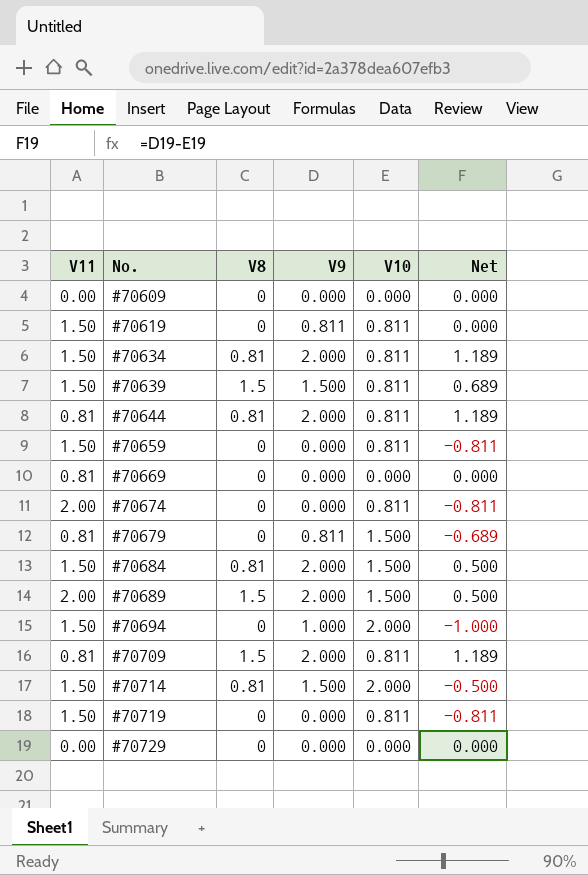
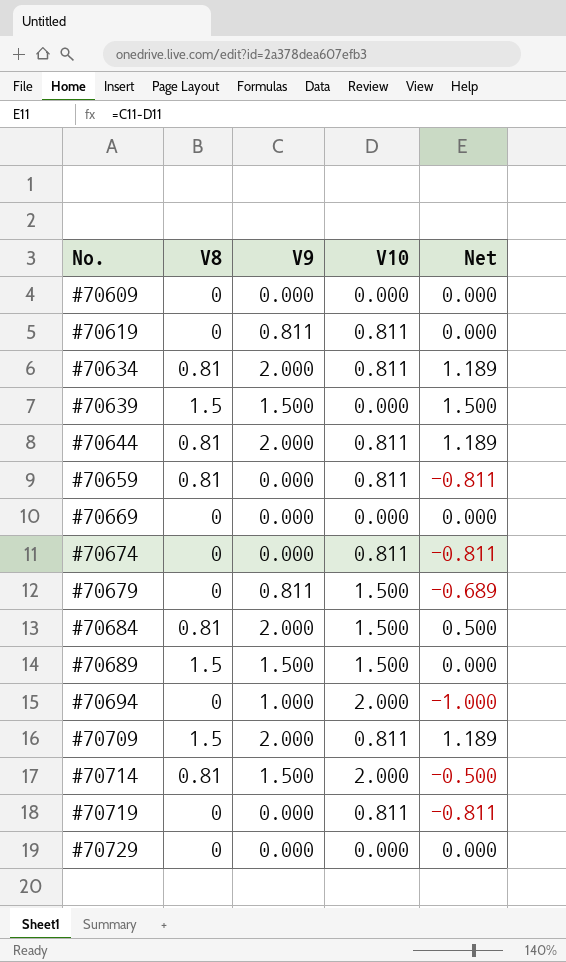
column V11 | position: 1 -> none
#70639 | V10: 0.811 -> 0.000
#70639 | Net: 0.689 -> 1.500
#70659 | V8: 0 -> 0.81
#70689 | V9: 2.000 -> 1.500
#70689 | Net: 0.500 -> 0.000

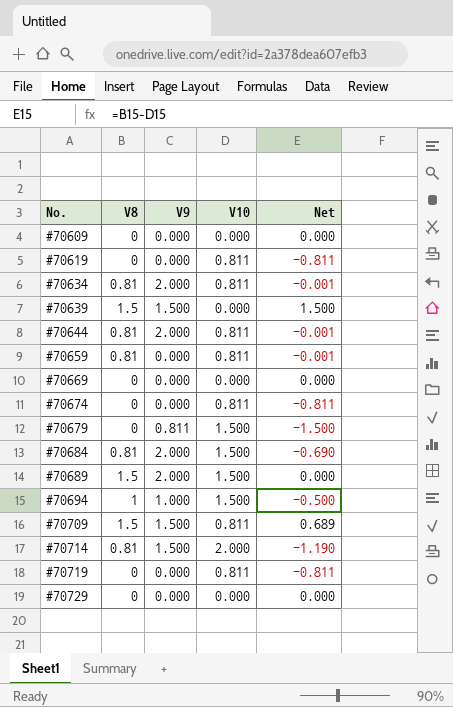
column Net | formula: [V9] - [V10] -> [V8] - [V10]
#70619 | V9: 0.811 -> 0.000
#70689 | V9: 1.500 -> 2.000
#70694 | V8: 0 -> 1
#70694 | V10: 2.000 -> 1.500
#70709 | V9: 2.000 -> 1.500

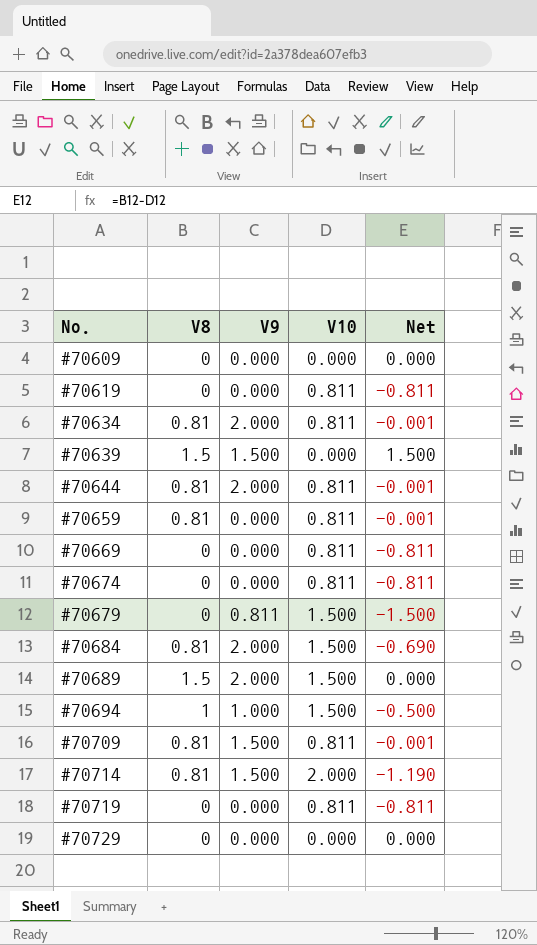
#70669 | V10: 0.000 -> 0.811
#70669 | Net: 0.000 -> -0.811
#70709 | V8: 1.5 -> 0.81
#70709 | Net: 0.689 -> -0.001

